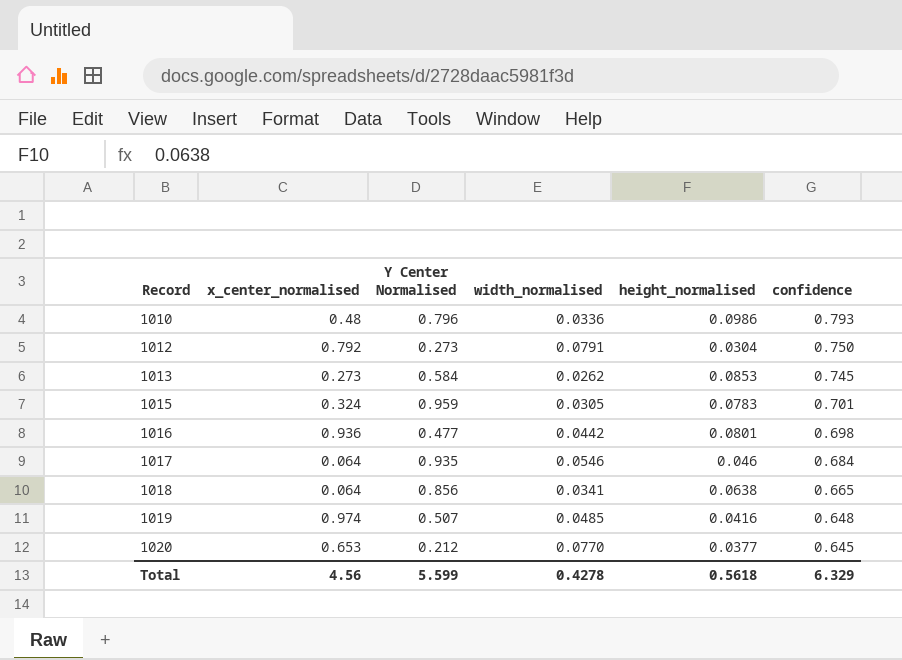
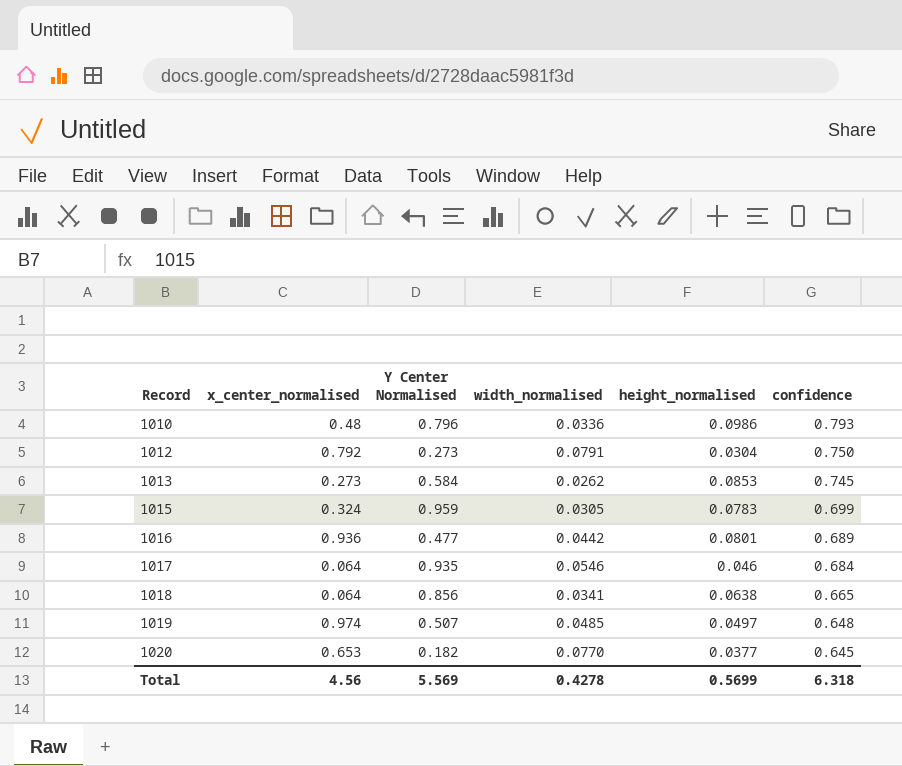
1015 | confidence: 0.701 -> 0.699
1016 | confidence: 0.698 -> 0.689
1019 | height_normalised: 0.0416 -> 0.0497
1020 | Y Center Normalised: 0.212 -> 0.182
Total | Y Center Normalised: 5.599 -> 5.569
Total | height_normalised: 0.5618 -> 0.5699
Total | confidence: 6.329 -> 6.318

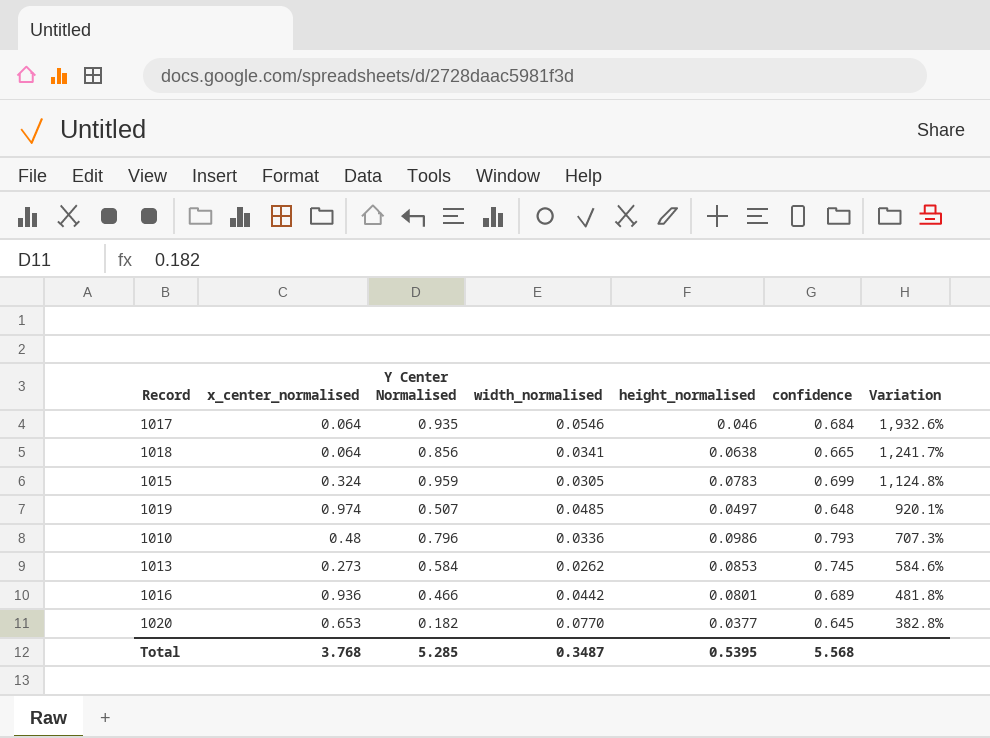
row order: Record ascending -> Variation descending
column Variation | formula: none -> ([Y Center Normalised] - [height_normalised]) / [height_normalised]
row 1012: 0.792 | 0.273 | 0.0791 | 0.0304 | 0.750 -> none
1016 | Y Center Normalised: 0.477 -> 0.466
Total | x_center_normalised: 4.56 -> 3.768
Total | Y Center Normalised: 5.569 -> 5.285
Total | width_normalised: 0.4278 -> 0.3487
Total | height_normalised: 0.5699 -> 0.5395
Total | confidence: 6.318 -> 5.568

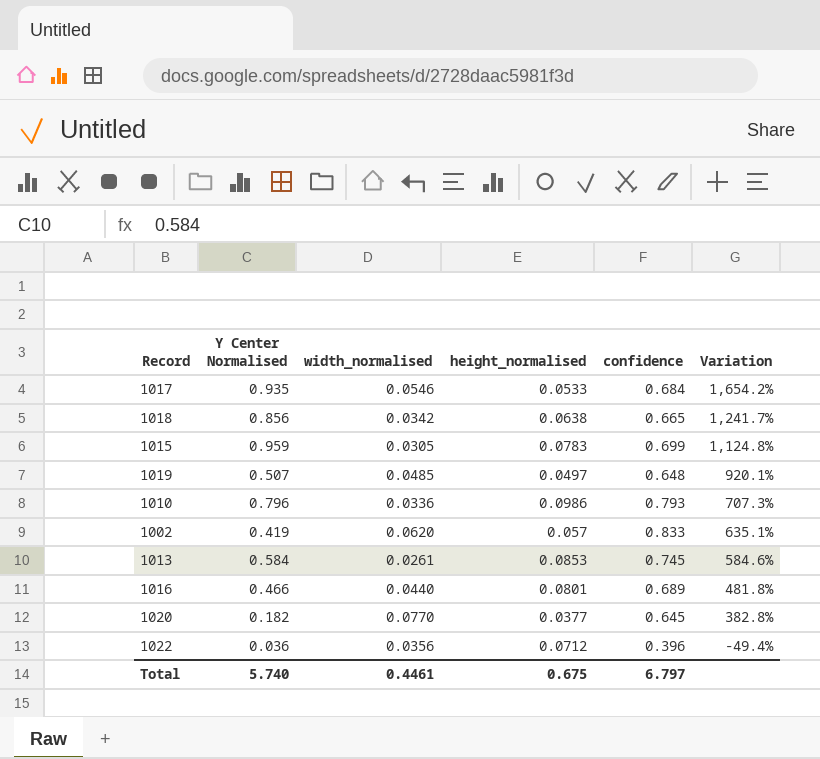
column x_center_normalised | position: 2 -> none
1017 | height_normalised: 0.046 -> 0.0533
1017 | Variation: 1,932.6% -> 1,654.2%
1018 | width_normalised: 0.0341 -> 0.0342
row 1002: none -> 0.419 | 0.0620 | 0.057 | 0.833 | 635.1%
1013 | width_normalised: 0.0262 -> 0.0261
1016 | width_normalised: 0.0442 -> 0.0440
row 1022: none -> 0.036 | 0.0356 | 0.0712 | 0.396 | -49.4%
Total | Y Center Normalised: 5.285 -> 5.740
Total | width_normalised: 0.3487 -> 0.4461
Total | height_normalised: 0.5395 -> 0.675
Total | confidence: 5.568 -> 6.797

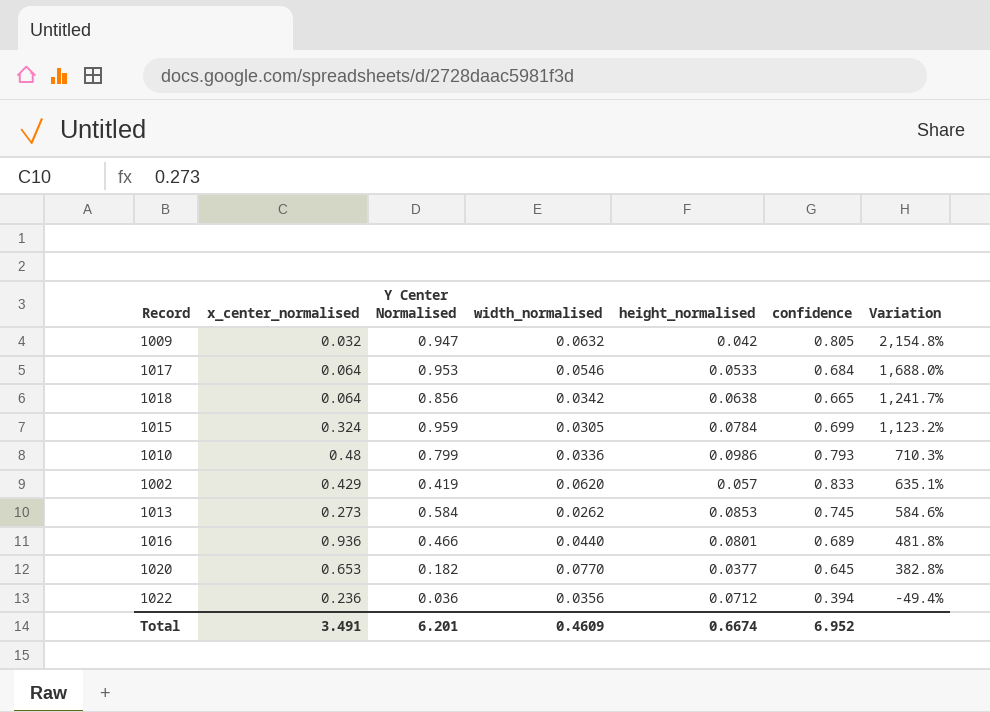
column x_center_normalised | position: none -> 2
row 1019: 0.507 | 0.0485 | 0.0497 | 0.648 | 920.1% -> none
row 1009: none -> 0.032 | 0.947 | 0.0632 | 0.042 | 0.805 | 2,154.8%
1017 | Y Center Normalised: 0.935 -> 0.953
1017 | Variation: 1,654.2% -> 1,688.0%
1015 | height_normalised: 0.0783 -> 0.0784
1015 | Variation: 1,124.8% -> 1,123.2%
1010 | Y Center Normalised: 0.796 -> 0.799
1010 | Variation: 707.3% -> 710.3%
1013 | width_normalised: 0.0261 -> 0.0262
1022 | confidence: 0.396 -> 0.394
Total | Y Center Normalised: 5.740 -> 6.201
Total | width_normalised: 0.4461 -> 0.4609
Total | height_normalised: 0.675 -> 0.6674
Total | confidence: 6.797 -> 6.952

